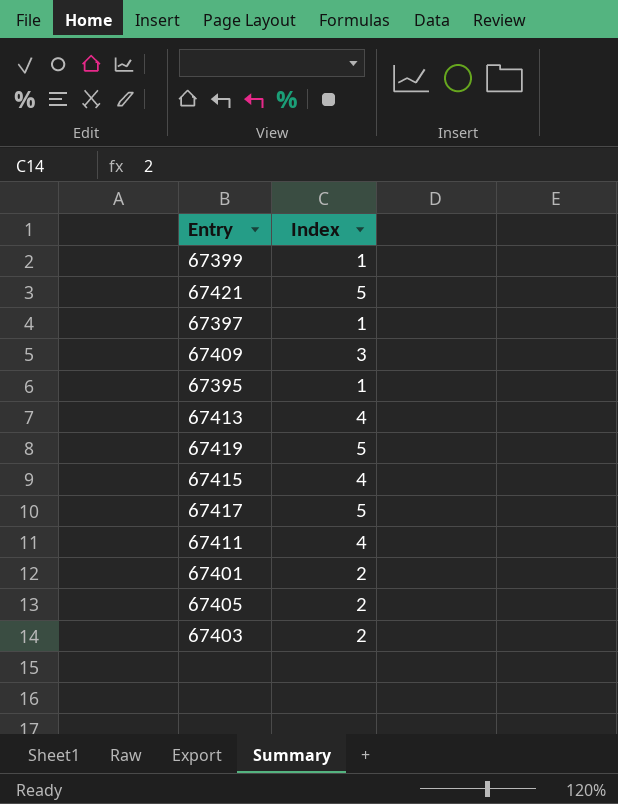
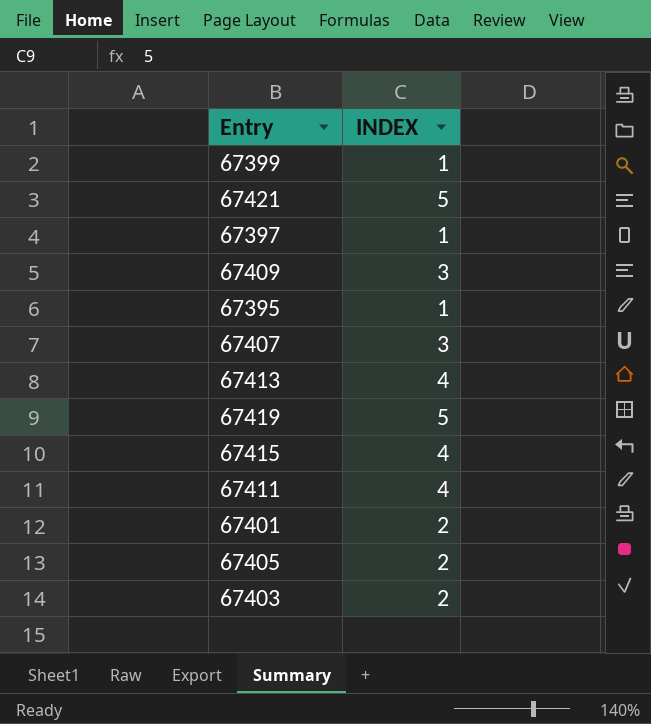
column name: Index -> INDEX
row 67417: 5 -> none
row 67407: none -> 3

